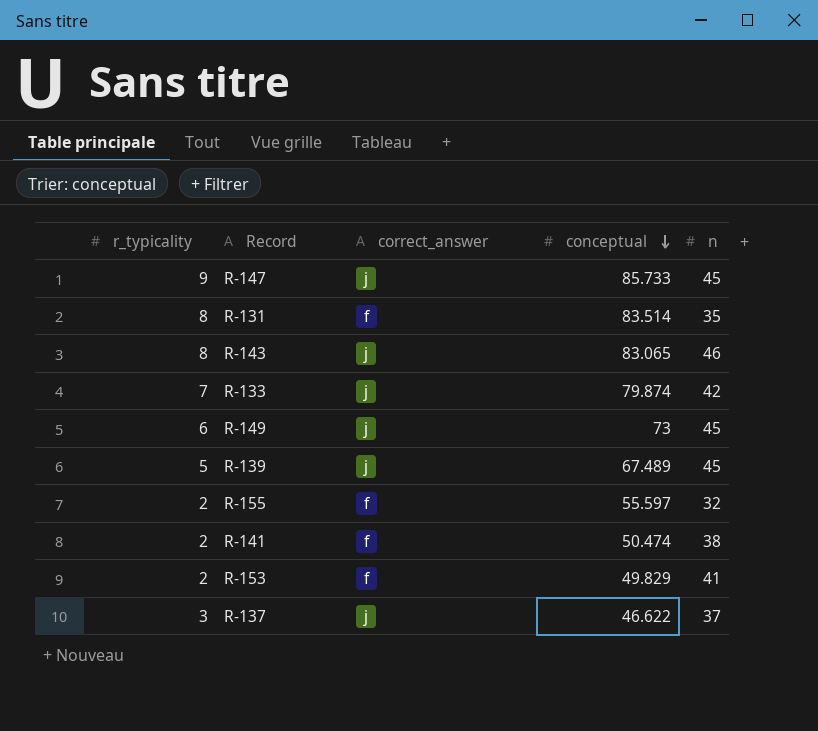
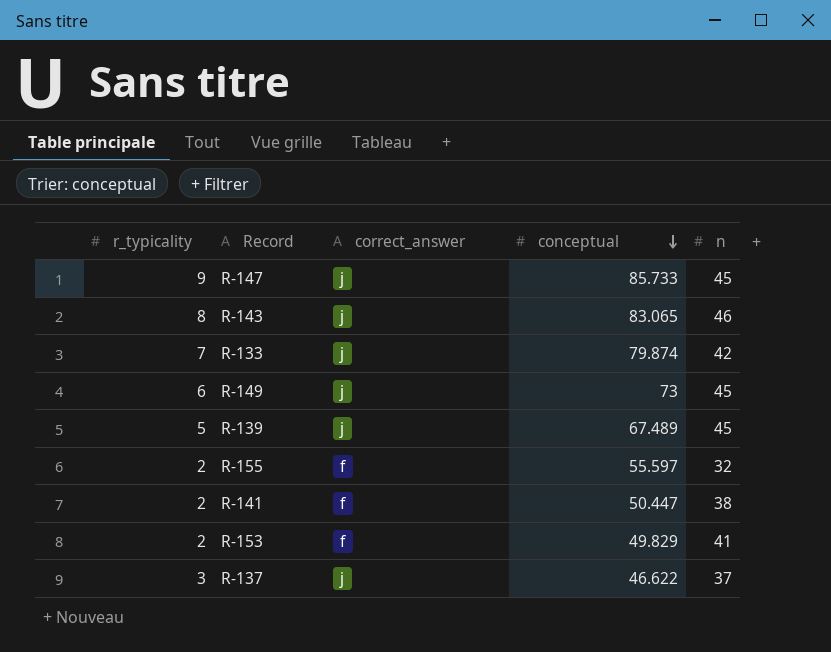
row R-131: 8 | f | 83.514 | 35 -> none
R-141 | conceptual: 50.474 -> 50.447

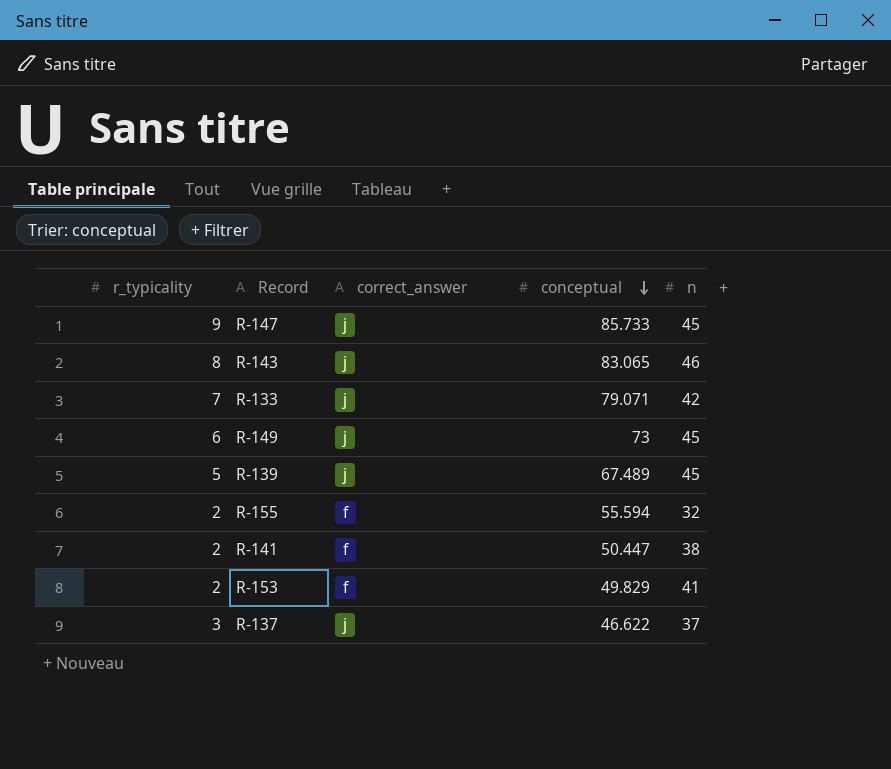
R-133 | conceptual: 79.874 -> 79.071
R-155 | conceptual: 55.597 -> 55.594

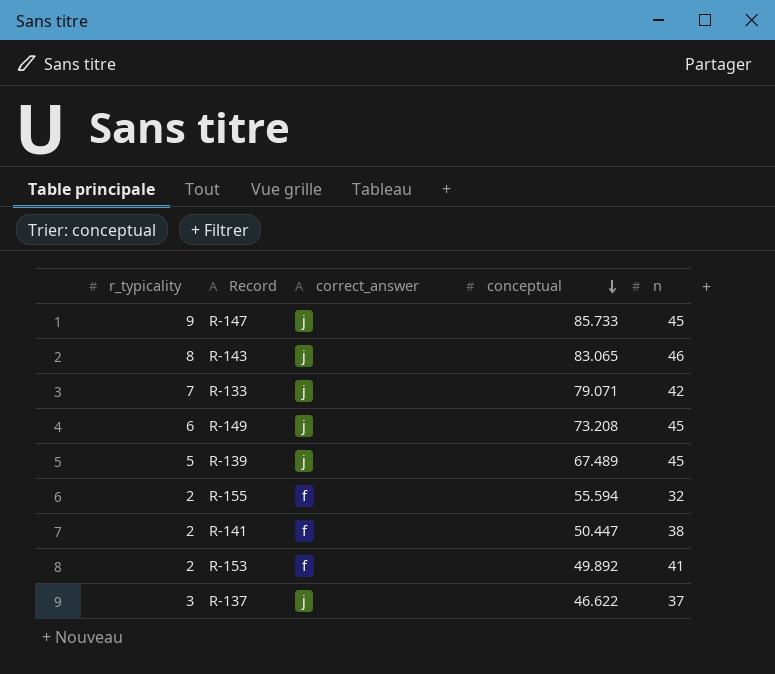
R-149 | conceptual: 73 -> 73.208
R-153 | conceptual: 49.829 -> 49.892

